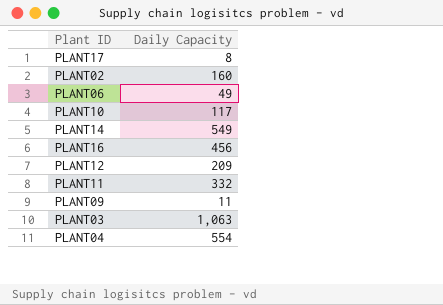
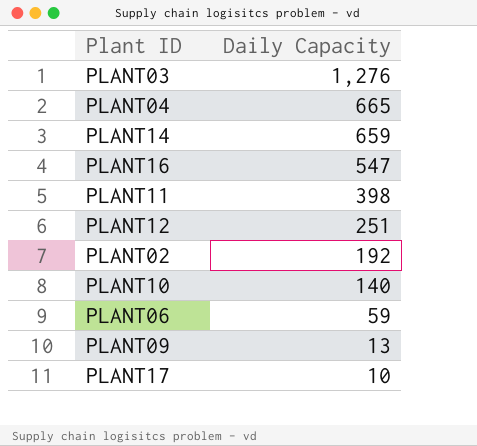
row order: none -> Daily Capacity descending
PLANT03 | Daily Capacity: 1,063 -> 1,276
PLANT04 | Daily Capacity: 554 -> 665
PLANT14 | Daily Capacity: 549 -> 659
PLANT16 | Daily Capacity: 456 -> 547
PLANT11 | Daily Capacity: 332 -> 398
PLANT12 | Daily Capacity: 209 -> 251
PLANT02 | Daily Capacity: 160 -> 192
PLANT10 | Daily Capacity: 117 -> 140
PLANT06 | Daily Capacity: 49 -> 59
PLANT09 | Daily Capacity: 11 -> 13
PLANT17 | Daily Capacity: 8 -> 10

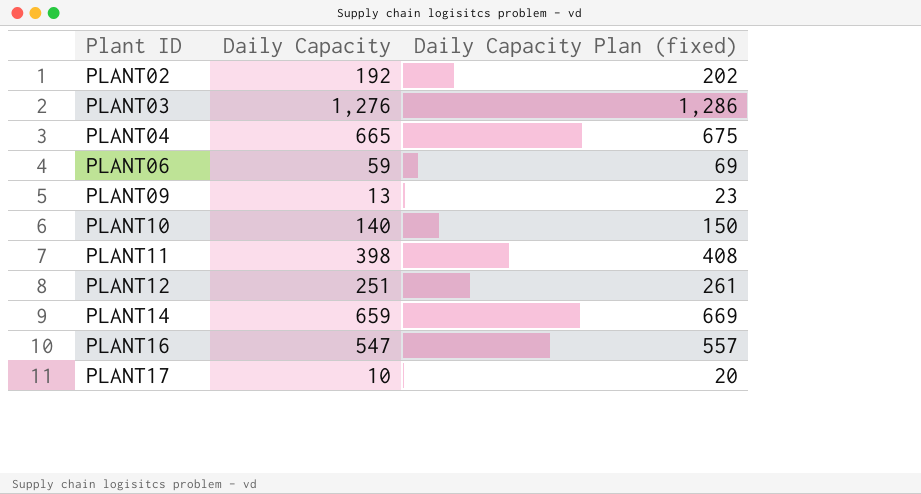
row order: Daily Capacity descending -> Plant ID ascending
column Daily Capacity Plan (fixed) | formula: none -> [Daily Capacity] + 10

